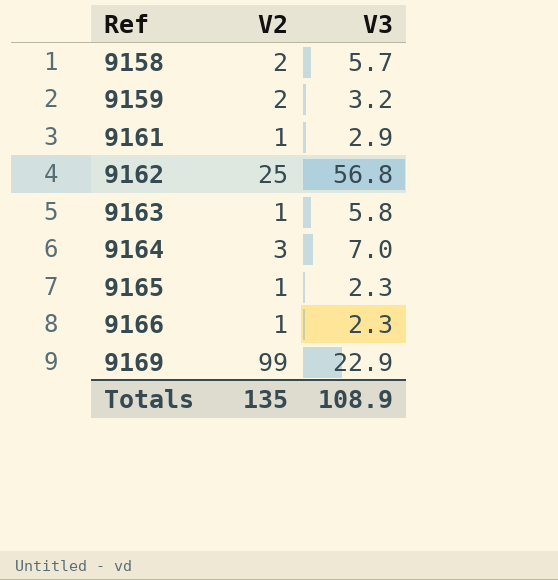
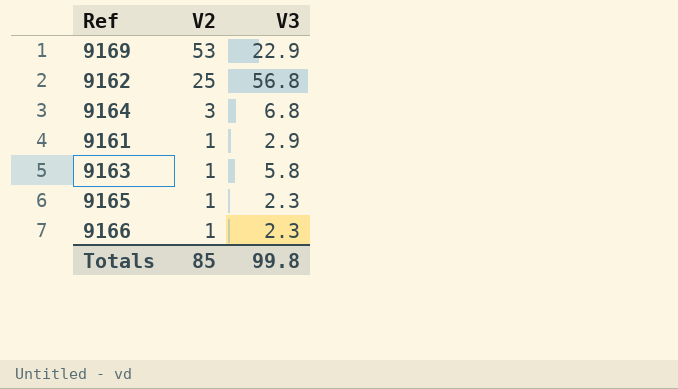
row order: Ref ascending -> V2 descending
row 9158: 2 | 5.7 -> none
row 9159: 2 | 3.2 -> none
9169 | V2: 99 -> 53
9164 | V3: 7.0 -> 6.8
Totals | V2: 135 -> 85
Totals | V3: 108.9 -> 99.8

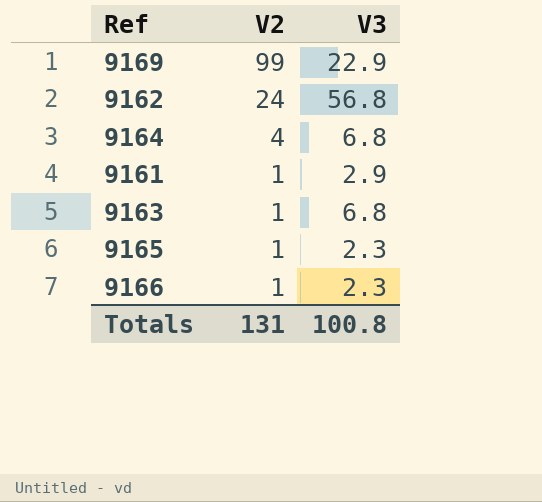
9169 | V2: 53 -> 99
9162 | V2: 25 -> 24
9164 | V2: 3 -> 4
9163 | V3: 5.8 -> 6.8
Totals | V2: 85 -> 131
Totals | V3: 99.8 -> 100.8

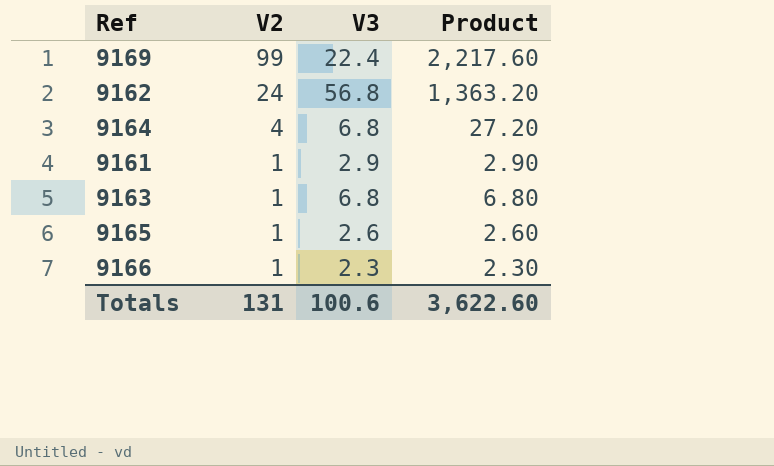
column Product | formula: none -> [V2] * [V3]
9169 | V3: 22.9 -> 22.4
9165 | V3: 2.3 -> 2.6
Totals | V3: 100.8 -> 100.6

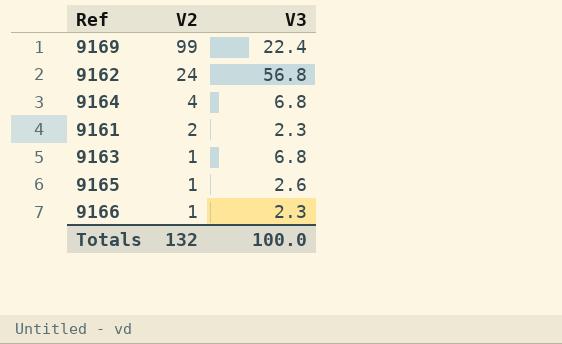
column Product | formula: [V2] * [V3] -> none
9161 | V2: 1 -> 2
9161 | V3: 2.9 -> 2.3
Totals | V2: 131 -> 132
Totals | V3: 100.6 -> 100.0

